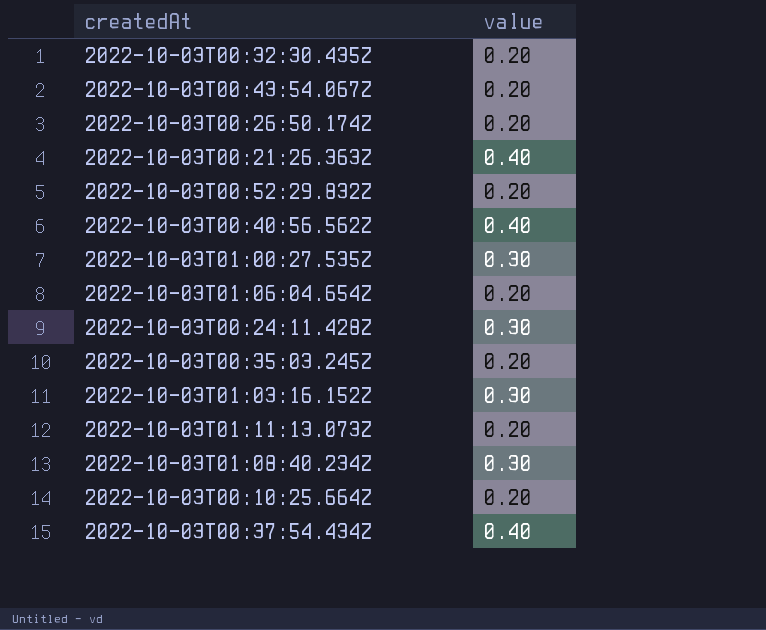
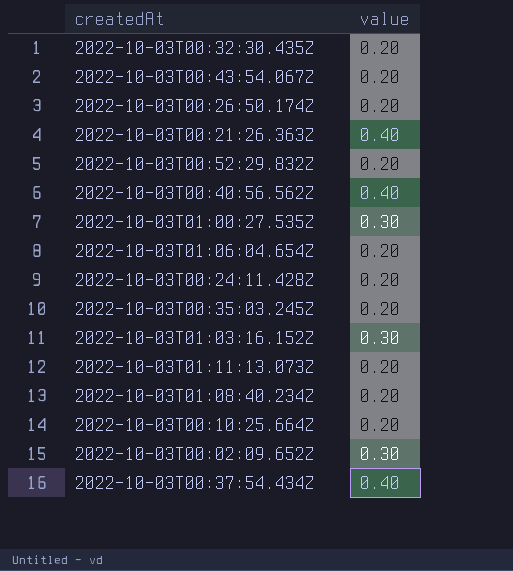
2022-10-03T00:24:11.428Z | value: 0.30 -> 0.20
2022-10-03T01:08:40.234Z | value: 0.30 -> 0.20
row 2022-10-03T00:02:09.652Z: none -> 0.30

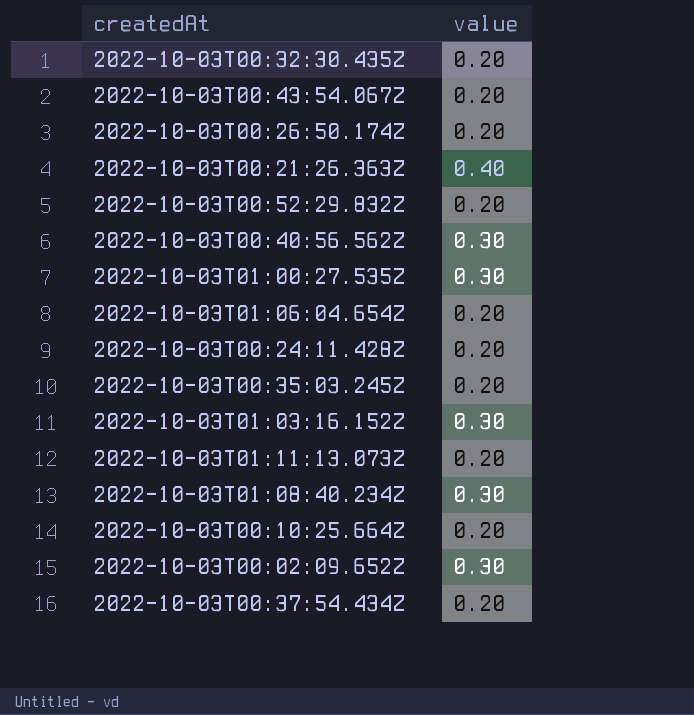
2022-10-03T00:40:56.562Z | value: 0.40 -> 0.30
2022-10-03T01:08:40.234Z | value: 0.20 -> 0.30
2022-10-03T00:37:54.434Z | value: 0.40 -> 0.20

